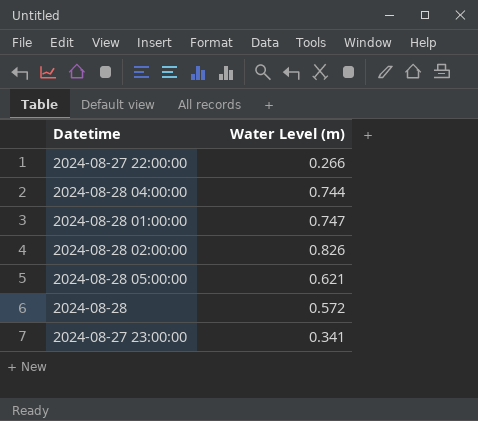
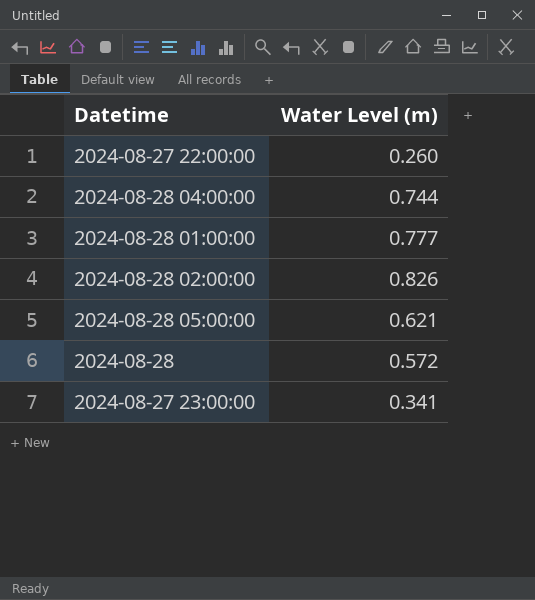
2024-08-27 22:00:00 | Water Level (m): 0.266 -> 0.260
2024-08-28 01:00:00 | Water Level (m): 0.747 -> 0.777

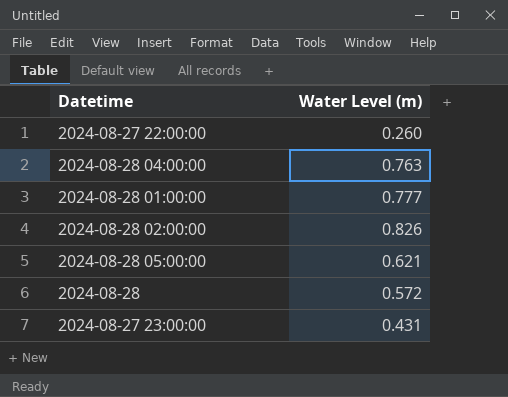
2024-08-28 04:00:00 | Water Level (m): 0.744 -> 0.763
2024-08-27 23:00:00 | Water Level (m): 0.341 -> 0.431

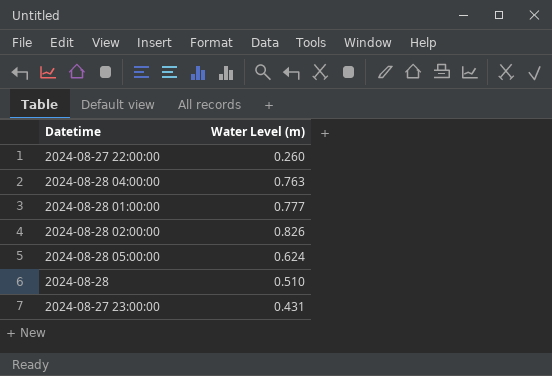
2024-08-28 05:00:00 | Water Level (m): 0.621 -> 0.624
2024-08-28 | Water Level (m): 0.572 -> 0.510

